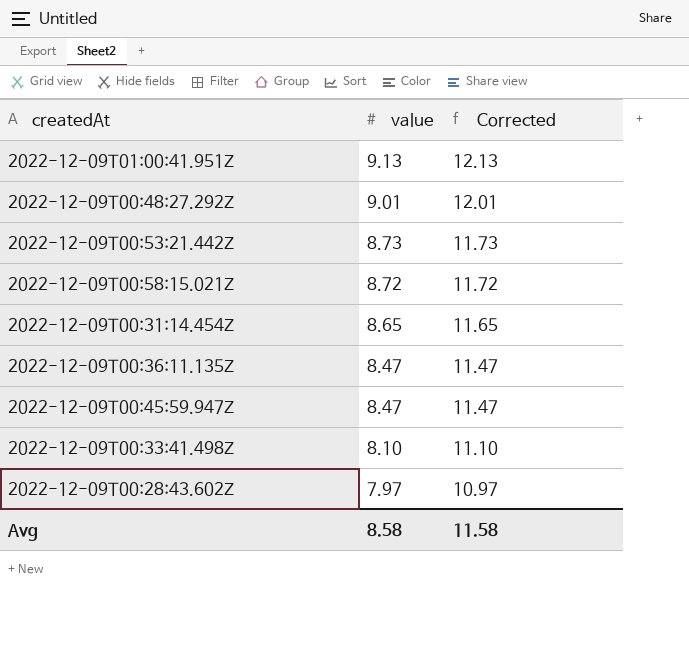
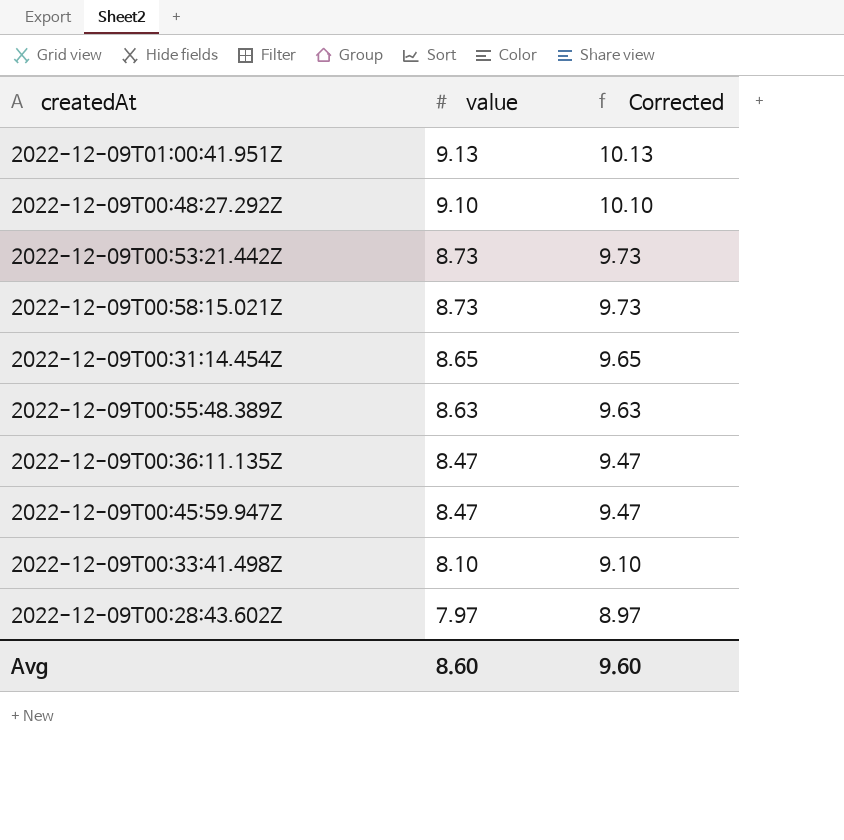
column Corrected | formula: [value] + 3 -> [value] + 1
2022-12-09T00:48:27.292Z | value: 9.01 -> 9.10
2022-12-09T00:58:15.021Z | value: 8.72 -> 8.73
row 2022-12-09T00:55:48.389Z: none -> 8.63 | 9.63
Avg | value: 8.58 -> 8.60
Avg | Corrected: 11.58 -> 9.60

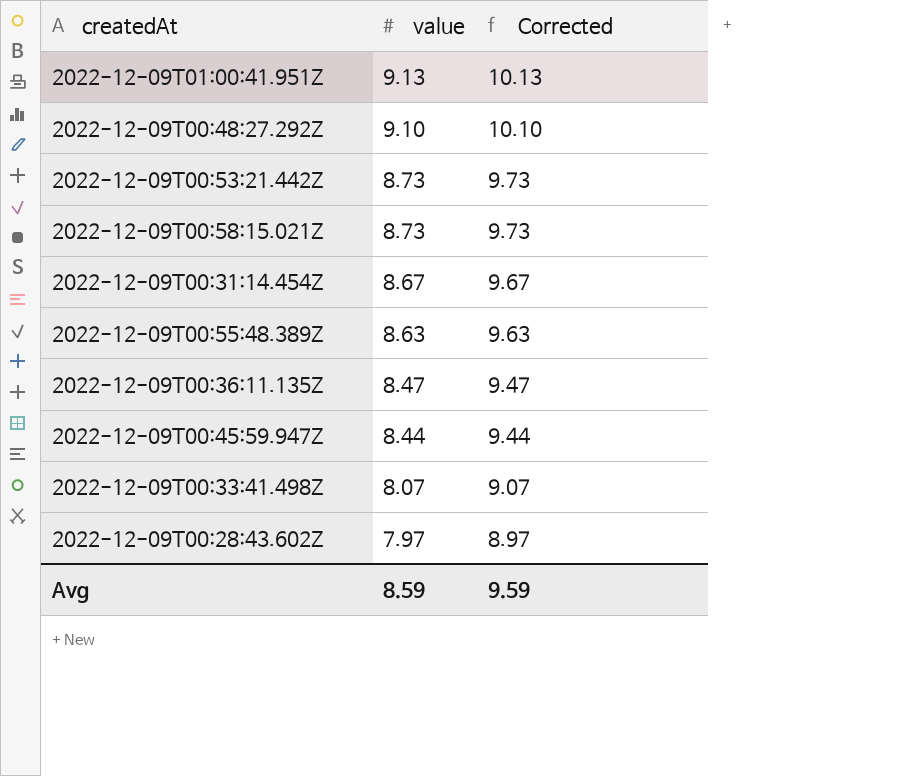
2022-12-09T00:31:14.454Z | value: 8.65 -> 8.67
2022-12-09T00:31:14.454Z | Corrected: 9.65 -> 9.67
2022-12-09T00:45:59.947Z | value: 8.47 -> 8.44
2022-12-09T00:45:59.947Z | Corrected: 9.47 -> 9.44
2022-12-09T00:33:41.498Z | value: 8.10 -> 8.07
2022-12-09T00:33:41.498Z | Corrected: 9.10 -> 9.07
Avg | value: 8.60 -> 8.59
Avg | Corrected: 9.60 -> 9.59

